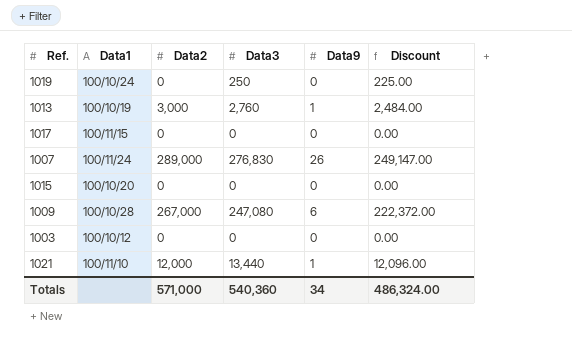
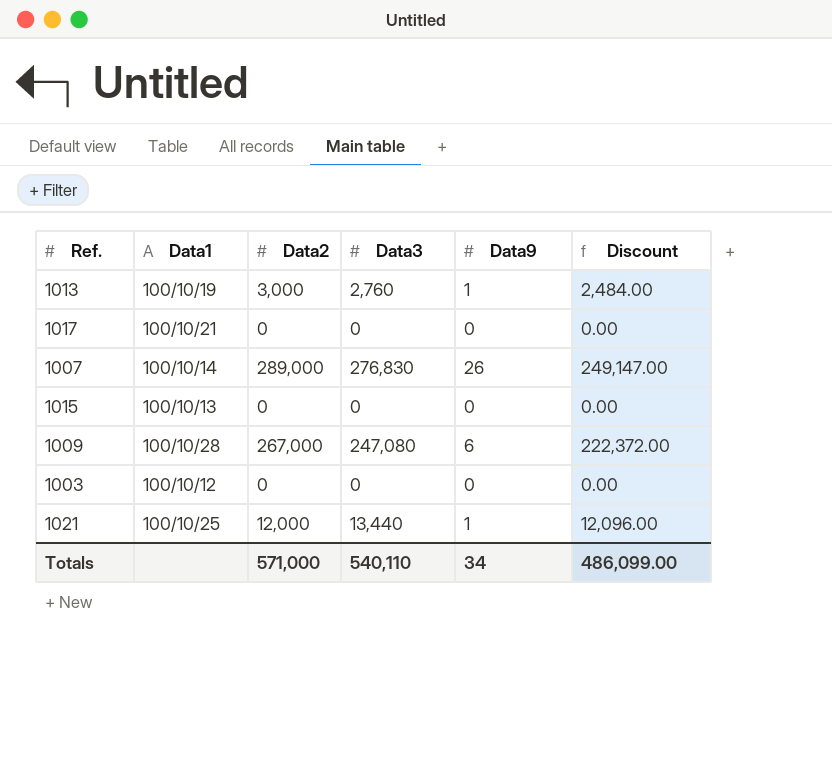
row 1019: 100/10/24 | 0 | 250 | 0 | 225.00 -> none
1017 | Data1: 100/11/15 -> 100/10/21
1007 | Data1: 100/11/24 -> 100/10/14
1015 | Data1: 100/10/20 -> 100/10/13
1021 | Data1: 100/11/10 -> 100/10/25
Totals | Data3: 540,360 -> 540,110
Totals | Discount: 486,324.00 -> 486,099.00

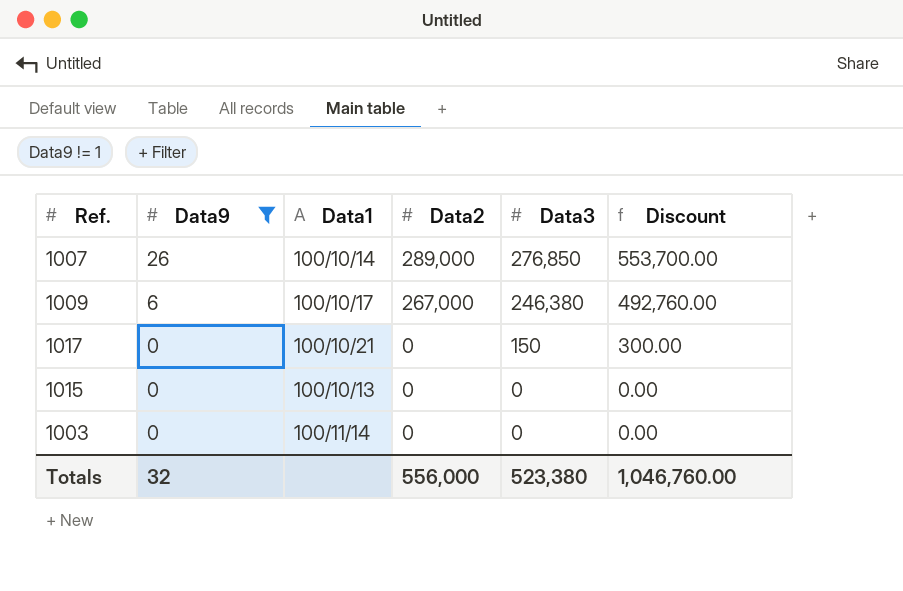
filter: none -> Data9 != 1
row order: none -> Data9 descending
column Data9 | position: 5 -> 2
column Discount | formula: [Data3] * 0.9 -> [Data3] * 2
1007 | Data3: 276,830 -> 276,850
1009 | Data1: 100/10/28 -> 100/10/17
1009 | Data3: 247,080 -> 246,380
1017 | Data3: 0 -> 150
1003 | Data1: 100/10/12 -> 100/11/14
Totals | Data9: 34 -> 32
Totals | Data2: 571,000 -> 556,000
Totals | Data3: 540,110 -> 523,380
Totals | Discount: 486,099.00 -> 1,046,760.00

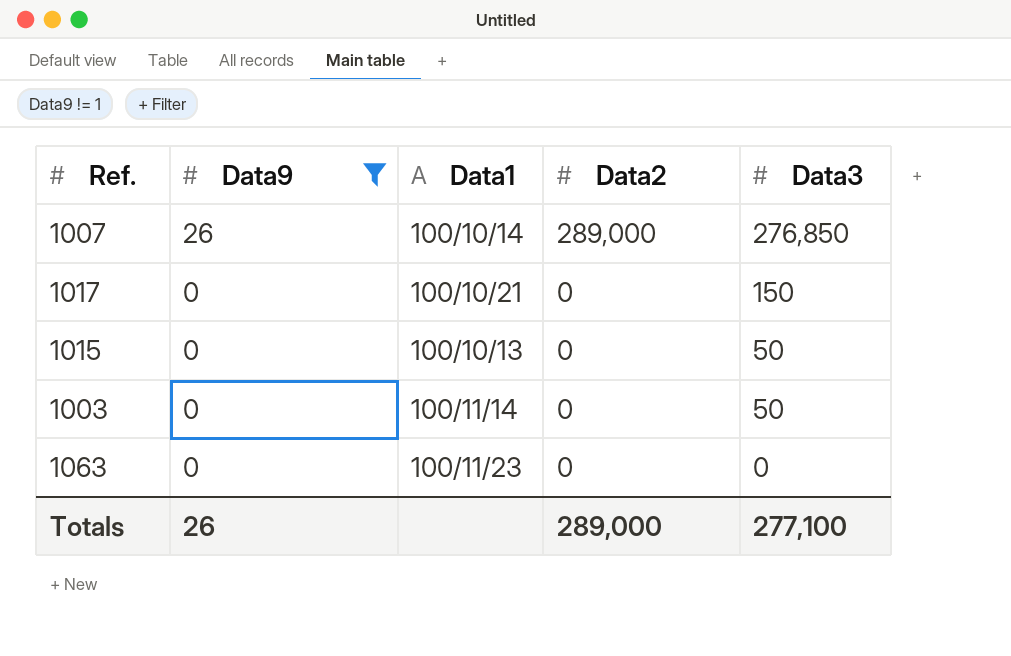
column Discount | formula: [Data3] * 2 -> none
row 1009: 6 | 100/10/17 | 267,000 | 246,380 | 492,760.00 -> none
1015 | Data3: 0 -> 50
1003 | Data3: 0 -> 50
row 1063: none -> 0 | 100/11/23 | 0 | 0
Totals | Data9: 32 -> 26
Totals | Data2: 556,000 -> 289,000
Totals | Data3: 523,380 -> 277,100

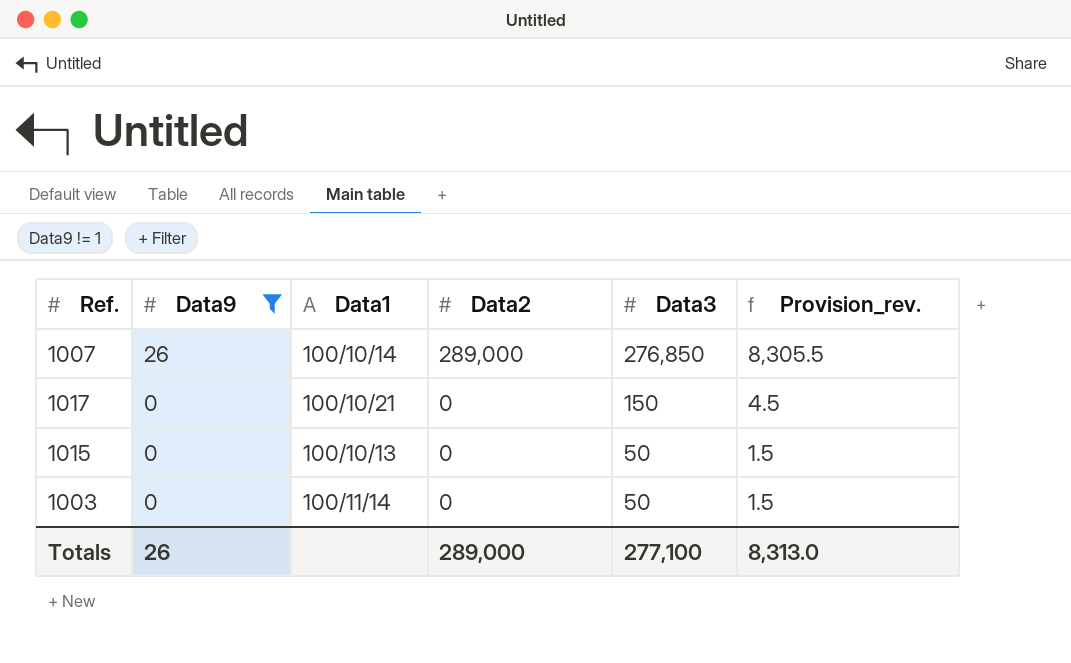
column Provision_rev. | formula: none -> [Data3] * 0.03
row 1063: 0 | 100/11/23 | 0 | 0 -> none

